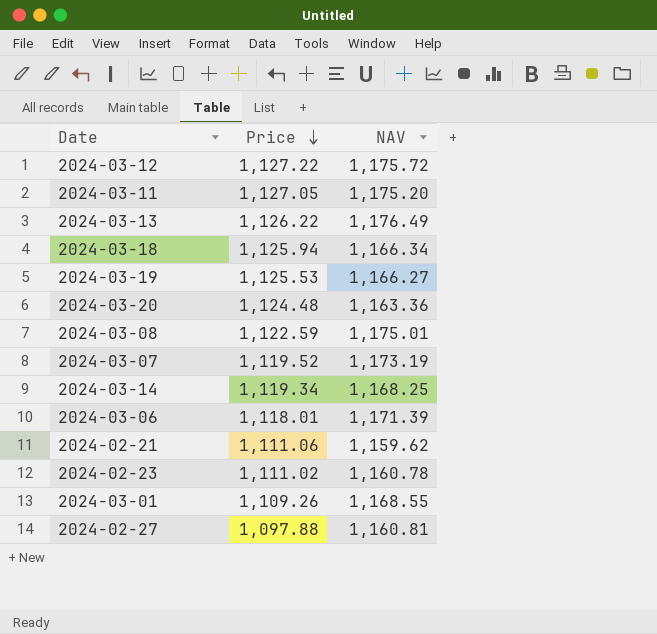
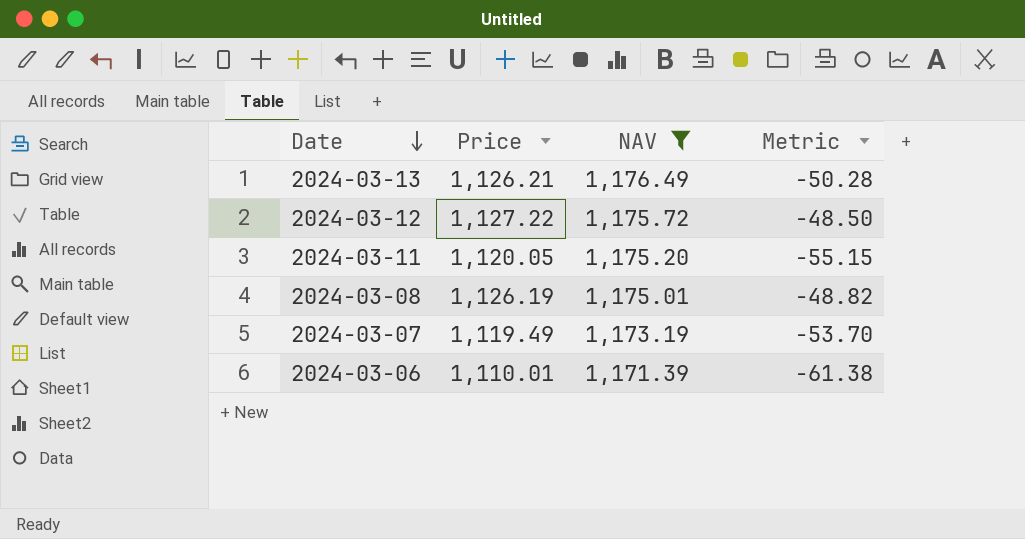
filter: none -> NAV >= 1,171.39
row order: Price descending -> Date descending
column Metric | formula: none -> [Price] - [NAV]
2024-03-13 | Price: 1,126.22 -> 1,126.21
2024-03-11 | Price: 1,127.05 -> 1,120.05
2024-03-08 | Price: 1,122.59 -> 1,126.19
2024-03-07 | Price: 1,119.52 -> 1,119.49
2024-03-06 | Price: 1,118.01 -> 1,110.01

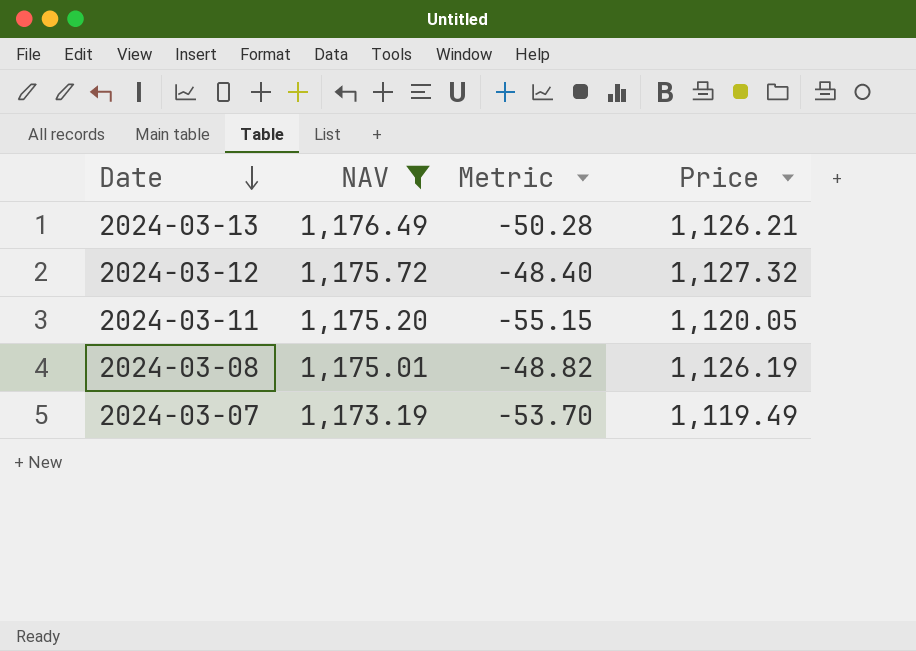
column Price | position: 2 -> 4
row 2024-03-06: 1,110.01 | 1,171.39 | -61.38 -> none
2024-03-12 | Metric: -48.50 -> -48.40
2024-03-12 | Price: 1,127.22 -> 1,127.32

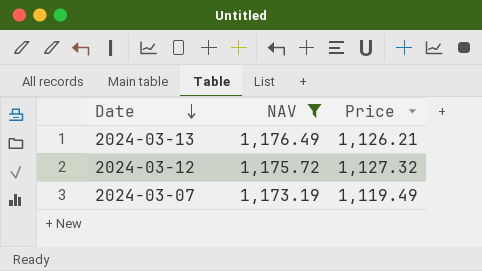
column Metric | formula: [Price] - [NAV] -> none
row 2024-03-11: 1,175.20 | -55.15 | 1,120.05 -> none
row 2024-03-08: 1,175.01 | -48.82 | 1,126.19 -> none

